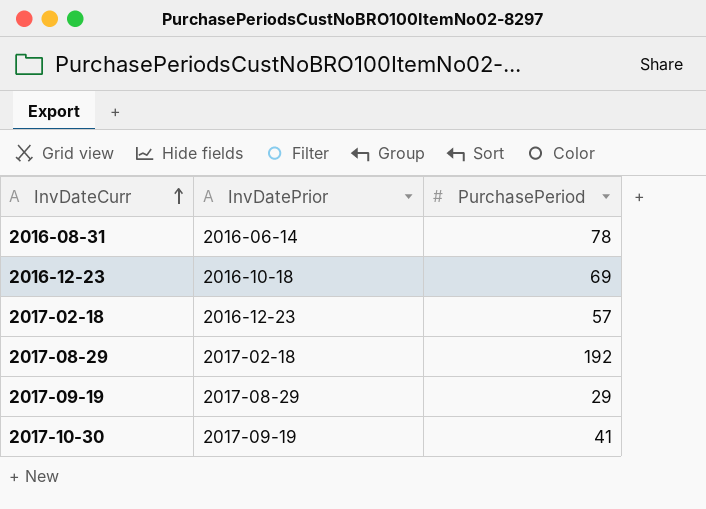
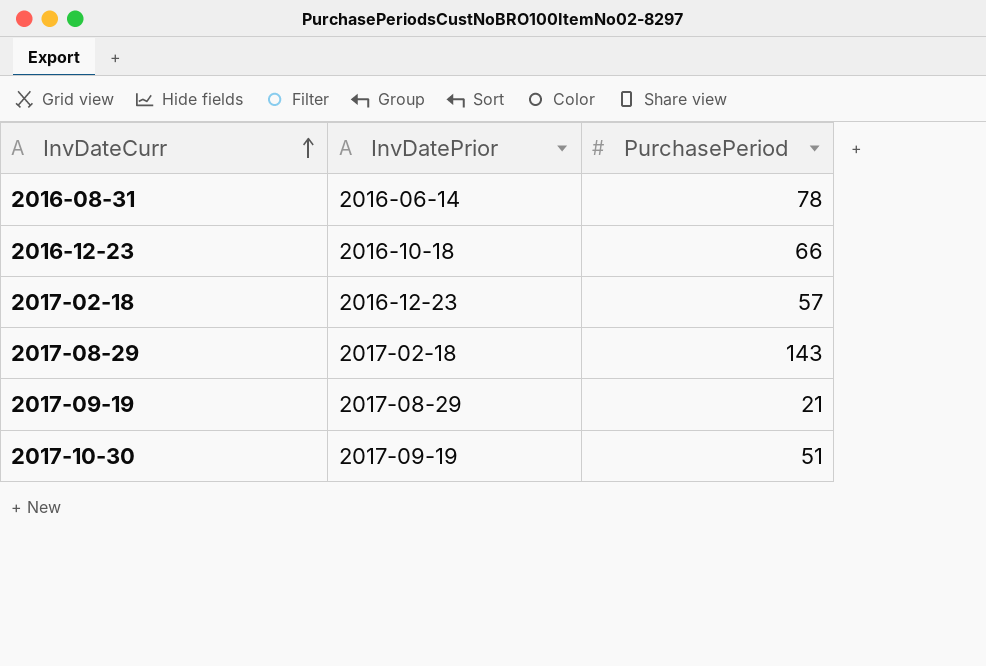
2016-12-23 | PurchasePeriod: 69 -> 66
2017-08-29 | PurchasePeriod: 192 -> 143
2017-09-19 | PurchasePeriod: 29 -> 21
2017-10-30 | PurchasePeriod: 41 -> 51

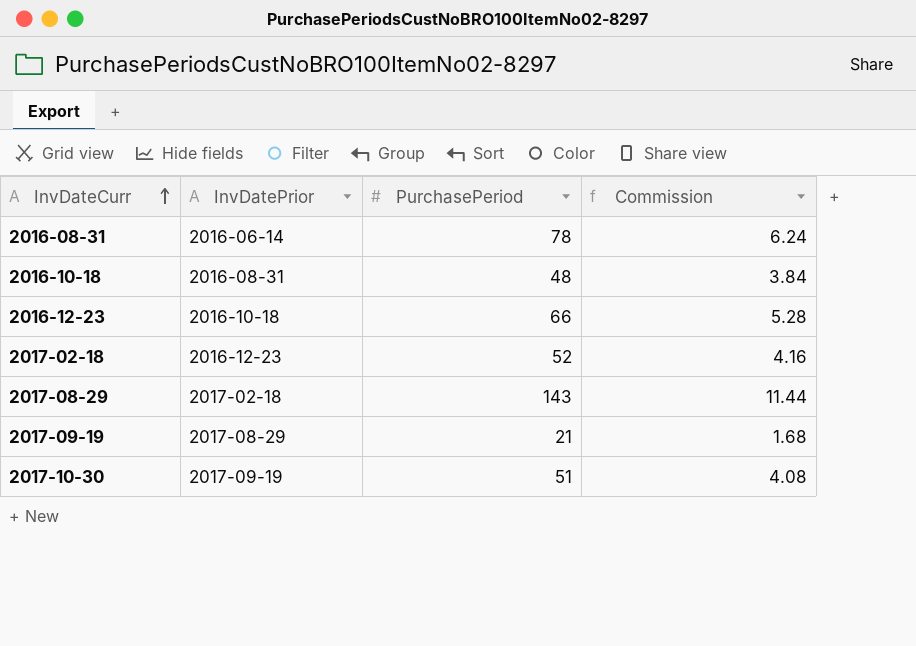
column Commission | formula: none -> [PurchasePeriod] * 0.08
row 2016-10-18: none -> 2016-08-31 | 48 | 3.84
2017-02-18 | PurchasePeriod: 57 -> 52

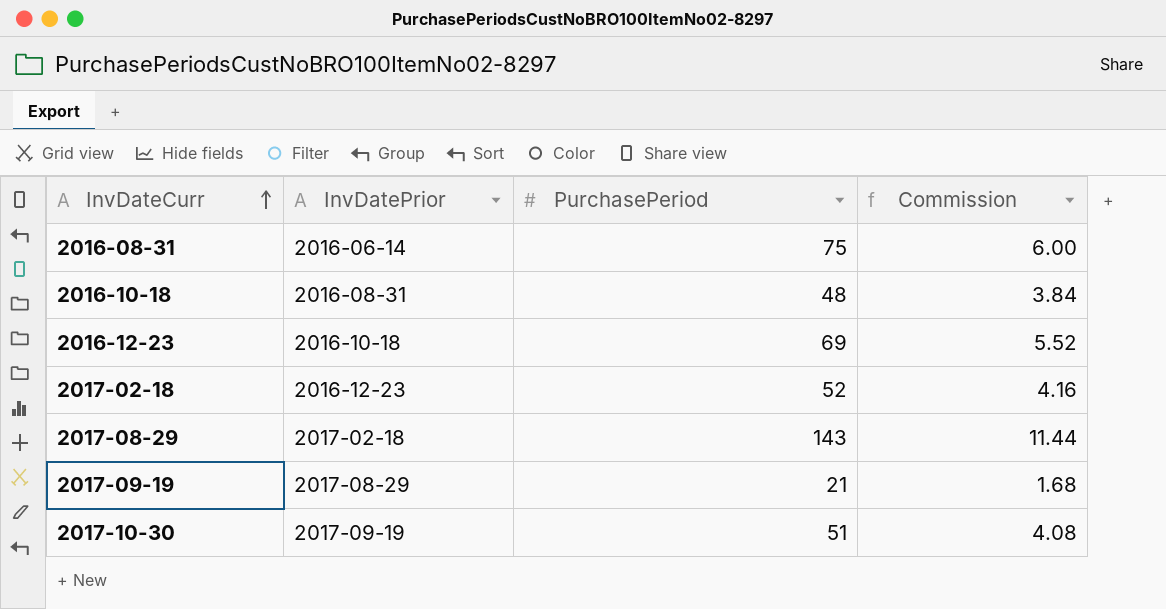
2016-08-31 | PurchasePeriod: 78 -> 75
2016-08-31 | Commission: 6.24 -> 6.00
2016-12-23 | PurchasePeriod: 66 -> 69
2016-12-23 | Commission: 5.28 -> 5.52

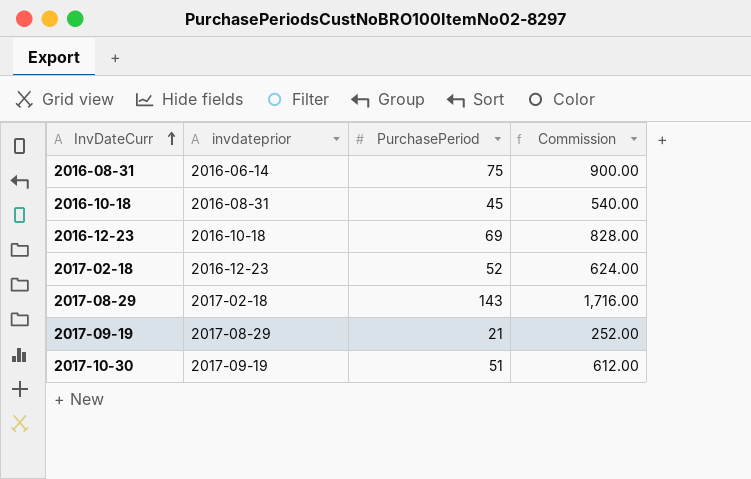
column name: InvDatePrior -> invdateprior
column Commission | formula: [PurchasePeriod] * 0.08 -> [PurchasePeriod] * 12
2016-10-18 | PurchasePeriod: 48 -> 45

